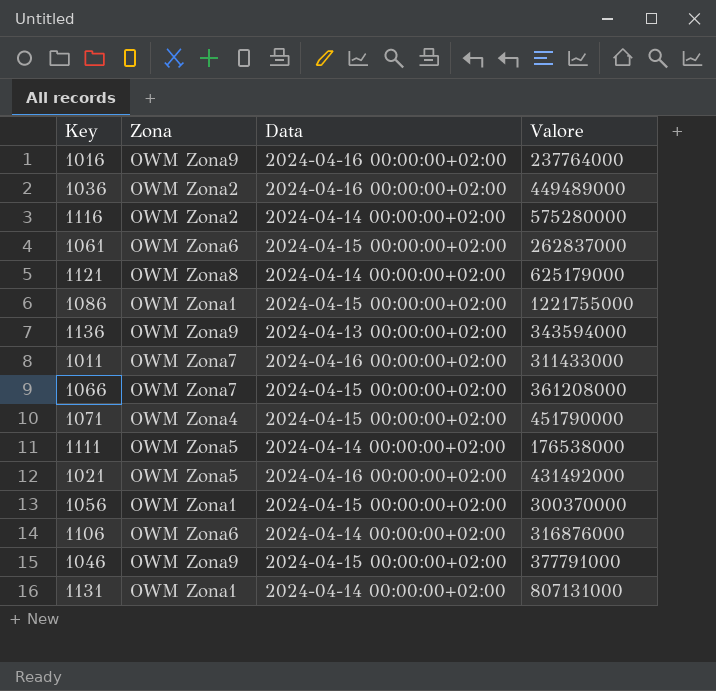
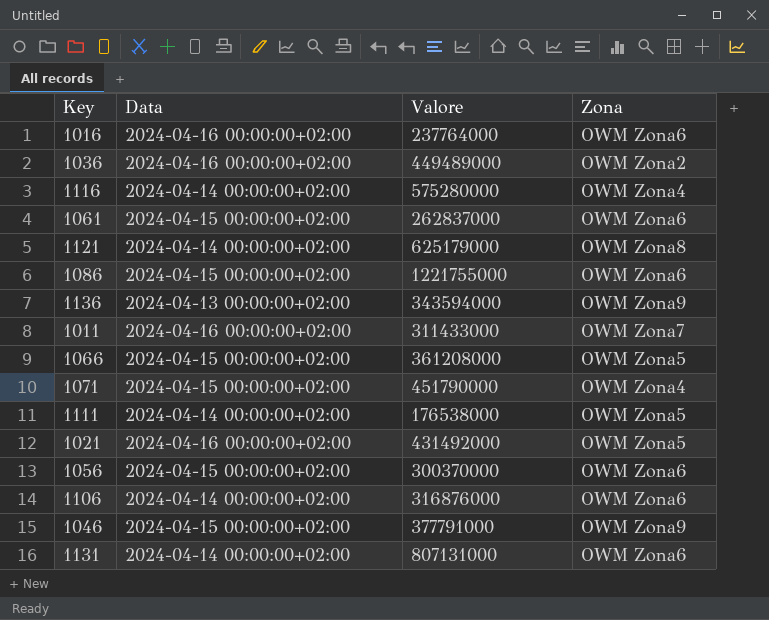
column Zona | position: 2 -> 4
1016 | Zona: OWM Zona9 -> OWM Zona6
1116 | Zona: OWM Zona2 -> OWM Zona4
1086 | Zona: OWM Zona1 -> OWM Zona6
1066 | Zona: OWM Zona7 -> OWM Zona5
1056 | Zona: OWM Zona1 -> OWM Zona6
1131 | Zona: OWM Zona1 -> OWM Zona6

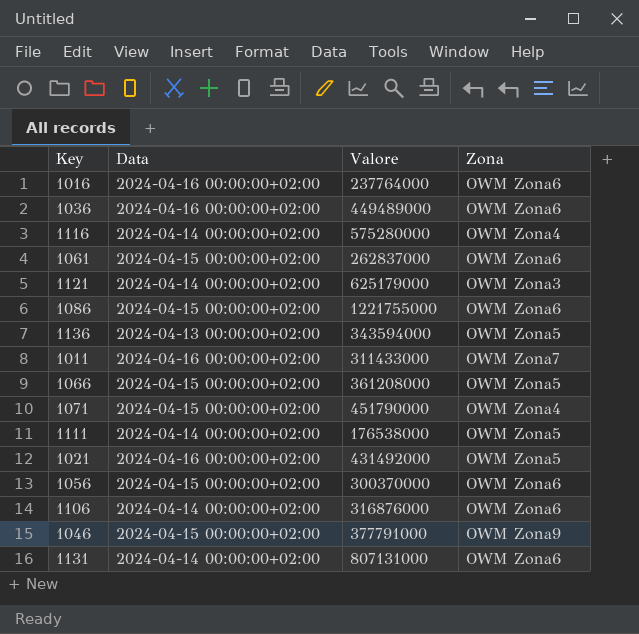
1036 | Zona: OWM Zona2 -> OWM Zona6
1121 | Zona: OWM Zona8 -> OWM Zona3
1136 | Zona: OWM Zona9 -> OWM Zona5

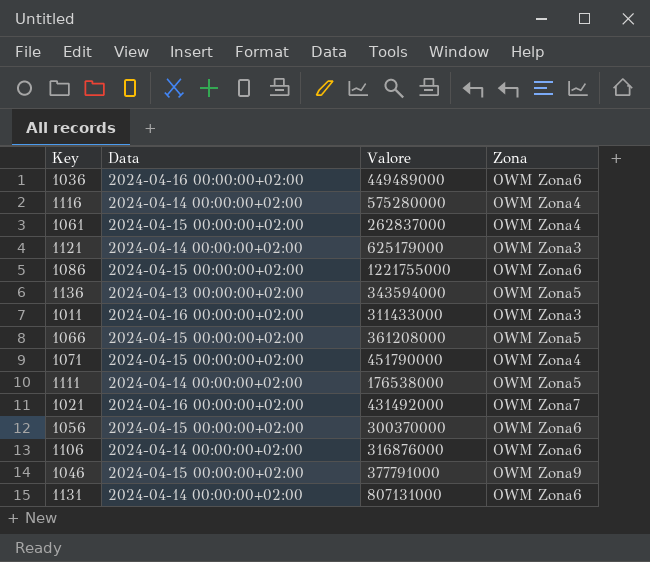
row 1016: 2024-04-16 00:00:00+02:00 | 237764000 | OWM Zona6 -> none
1061 | Zona: OWM Zona6 -> OWM Zona4
1011 | Zona: OWM Zona7 -> OWM Zona3
1021 | Zona: OWM Zona5 -> OWM Zona7

